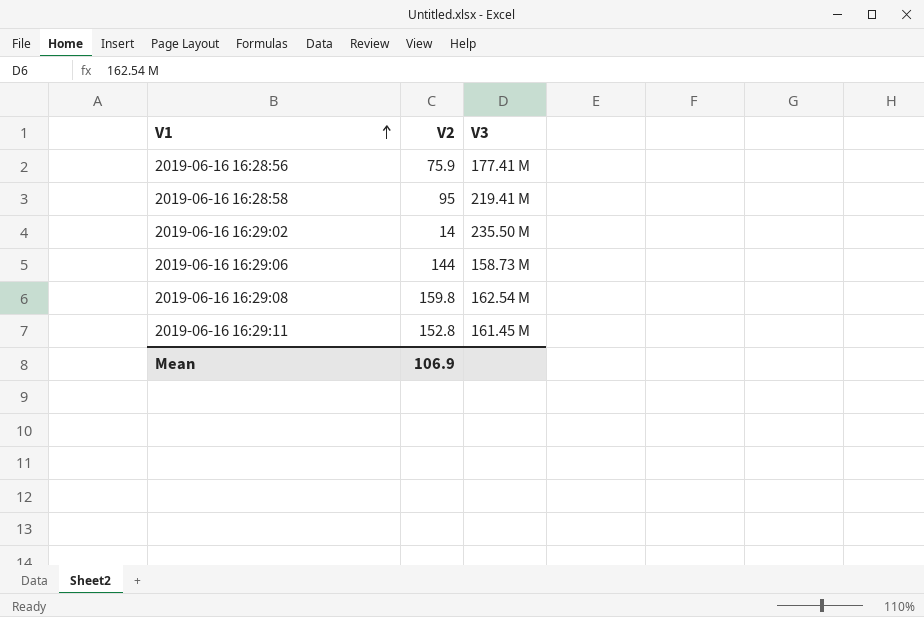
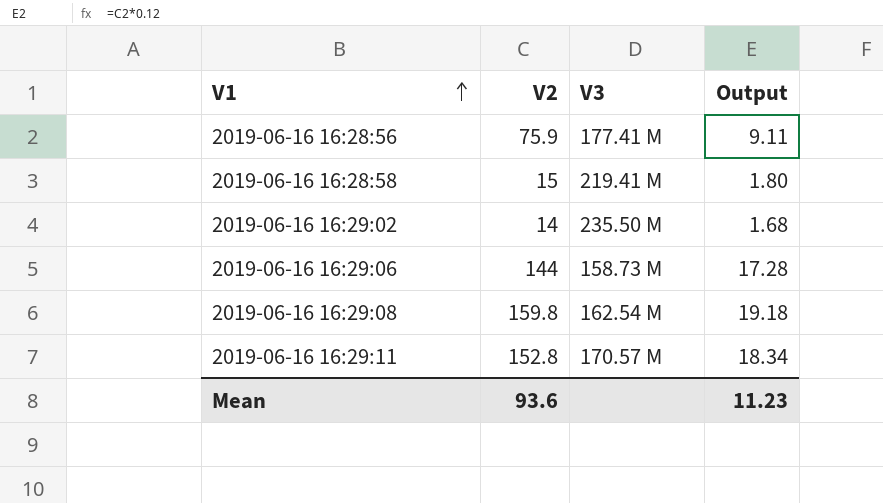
column Output | formula: none -> [V2] * 0.12
2019-06-16 16:28:58 | V2: 95 -> 15
2019-06-16 16:29:11 | V3: 161.45 M -> 170.57 M
Mean | V2: 106.9 -> 93.6

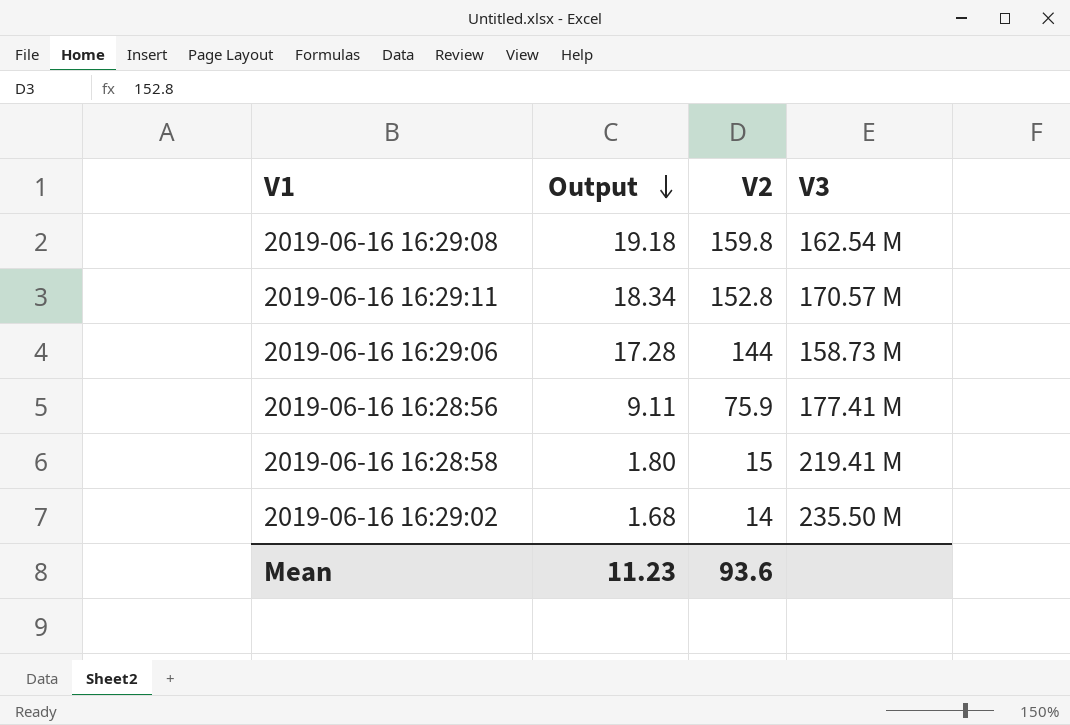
row order: V1 ascending -> Output descending
column Output | position: 4 -> 2

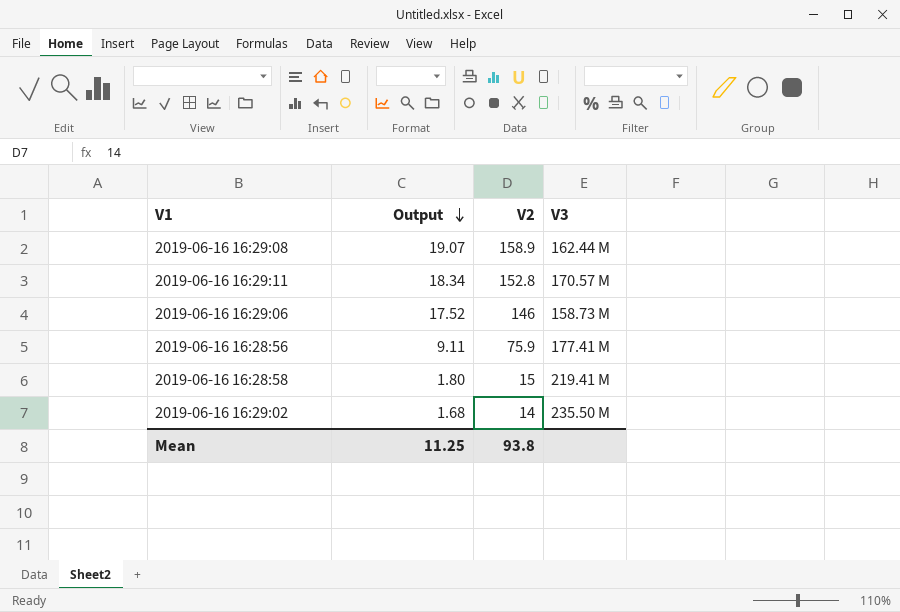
2019-06-16 16:29:08 | Output: 19.18 -> 19.07
2019-06-16 16:29:08 | V2: 159.8 -> 158.9
2019-06-16 16:29:08 | V3: 162.54 M -> 162.44 M
2019-06-16 16:29:06 | Output: 17.28 -> 17.52
2019-06-16 16:29:06 | V2: 144 -> 146
Mean | Output: 11.23 -> 11.25
Mean | V2: 93.6 -> 93.8

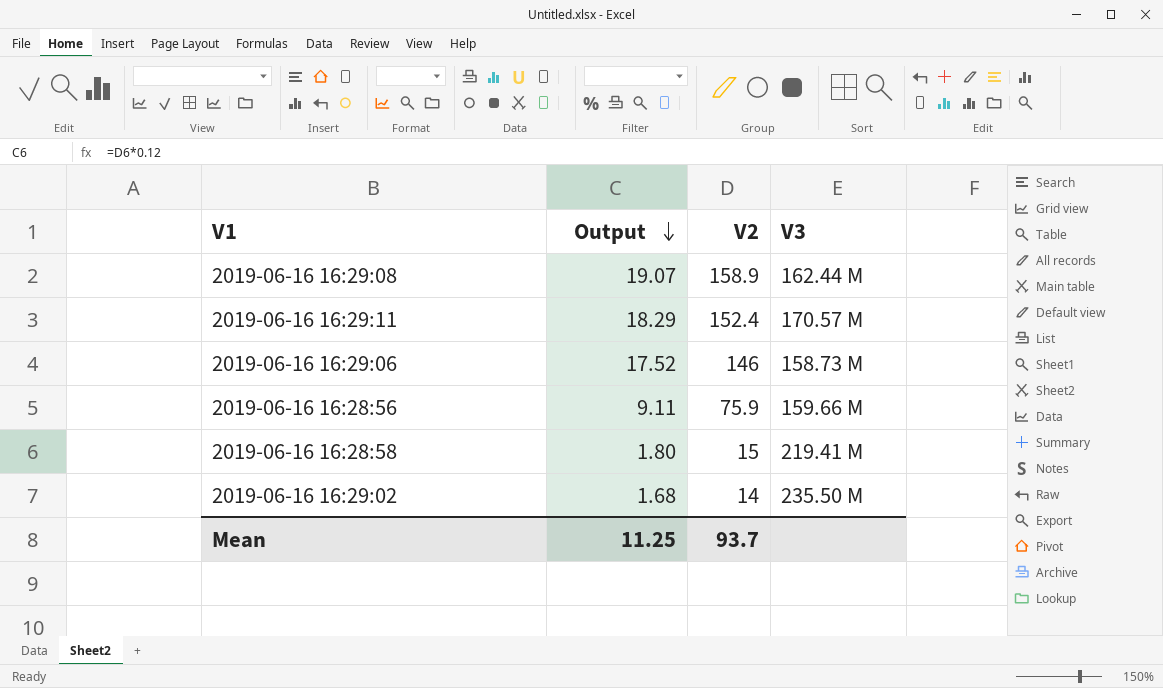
2019-06-16 16:29:11 | Output: 18.34 -> 18.29
2019-06-16 16:29:11 | V2: 152.8 -> 152.4
2019-06-16 16:28:56 | V3: 177.41 M -> 159.66 M
Mean | V2: 93.8 -> 93.7

